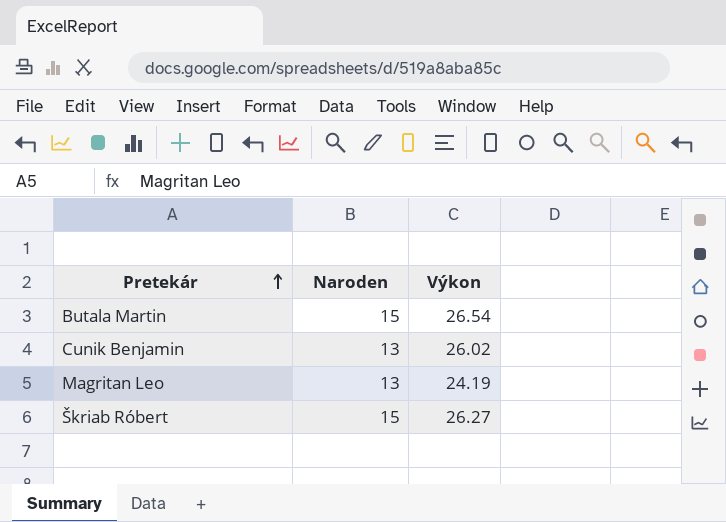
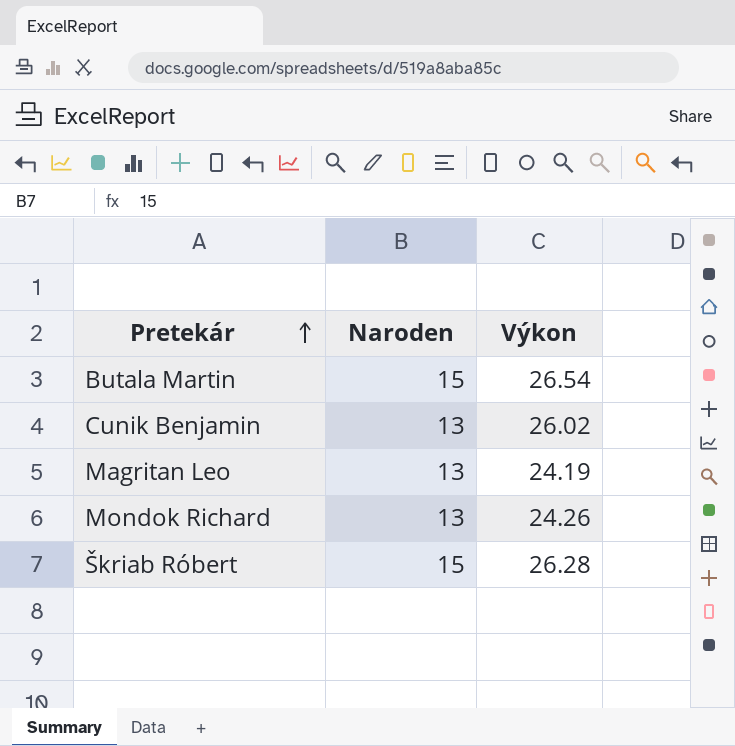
row Mondok Richard: none -> 13 | 24.26
Škriab Róbert | Výkon: 26.27 -> 26.28

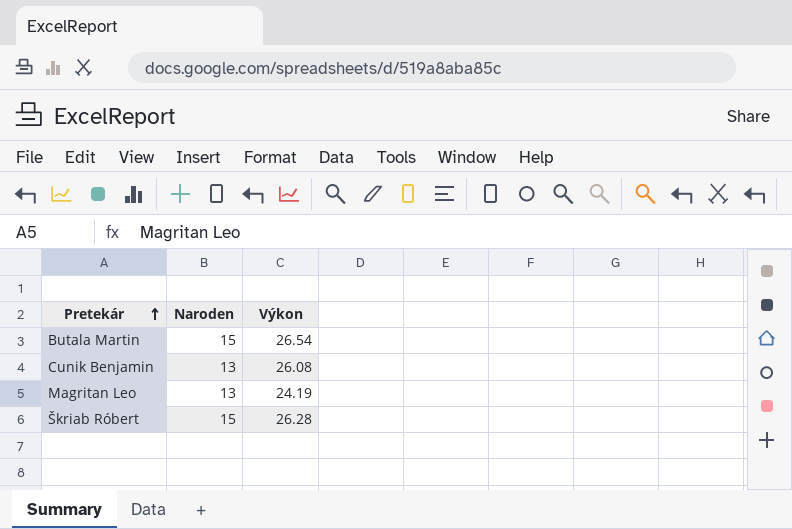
row Mondok Richard: 13 | 24.26 -> none
Cunik Benjamin | Výkon: 26.02 -> 26.08

